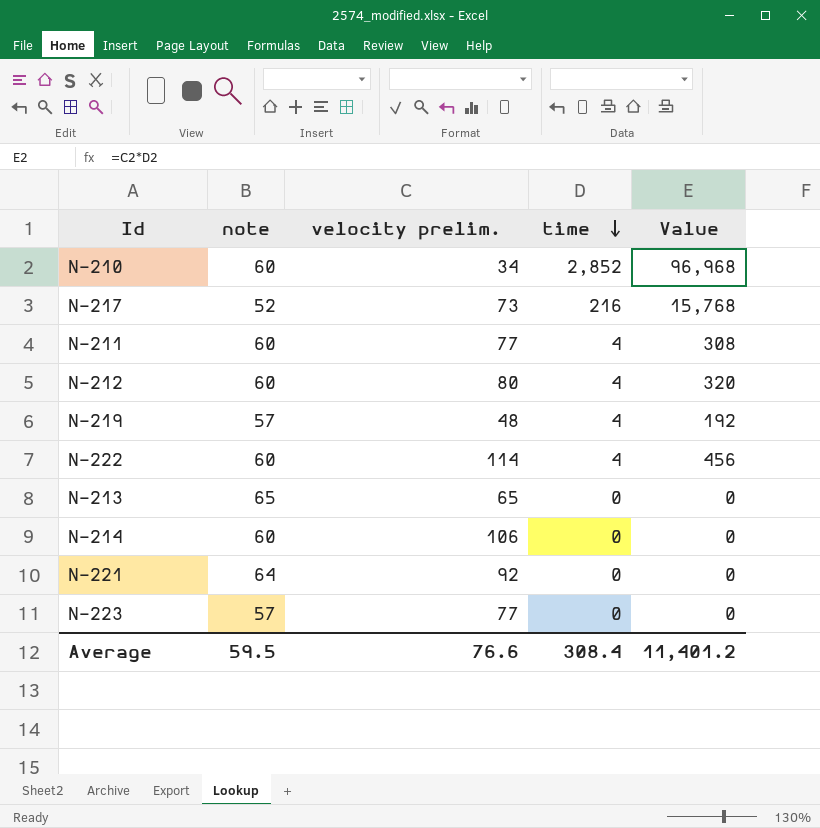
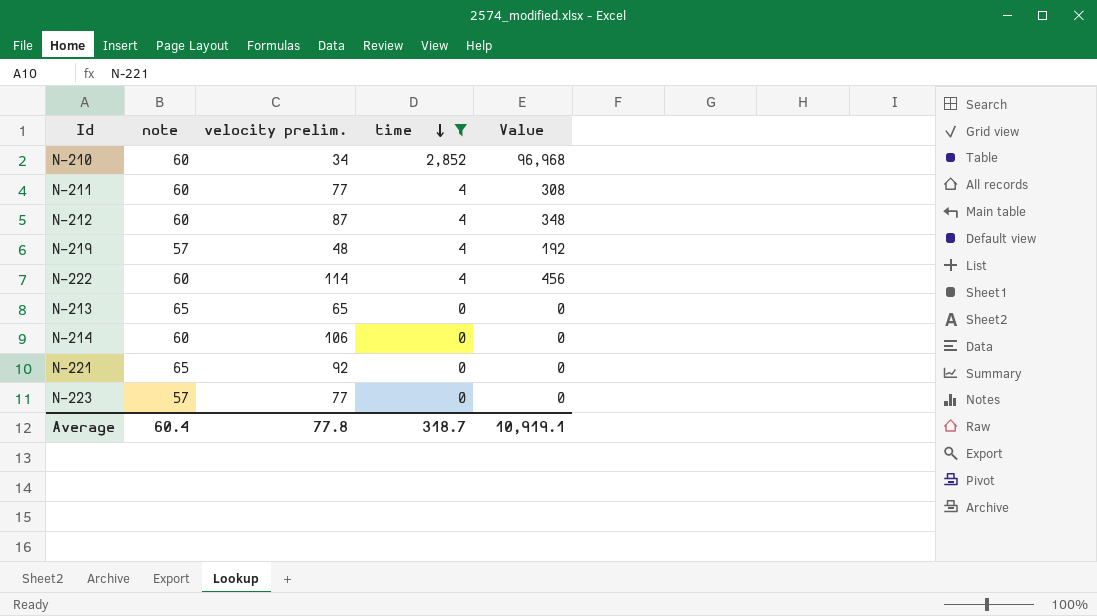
filter: none -> time != 216
N-212 | velocity prelim.: 80 -> 87
N-212 | Value: 320 -> 348
N-221 | note: 64 -> 65
Average | note: 59.5 -> 60.4
Average | velocity prelim.: 76.6 -> 77.8
Average | time: 308.4 -> 318.7
Average | Value: 11,401.2 -> 10,919.1

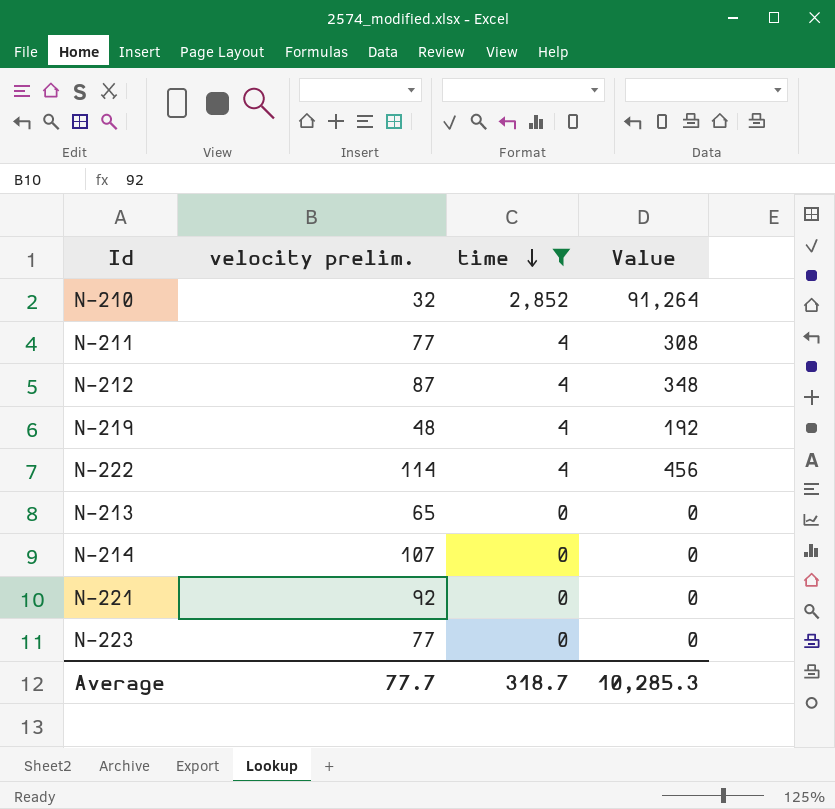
column note | position: 2 -> none
N-210 | velocity prelim.: 34 -> 32
N-210 | Value: 96,968 -> 91,264
N-214 | velocity prelim.: 106 -> 107
Average | velocity prelim.: 77.8 -> 77.7
Average | Value: 10,919.1 -> 10,285.3

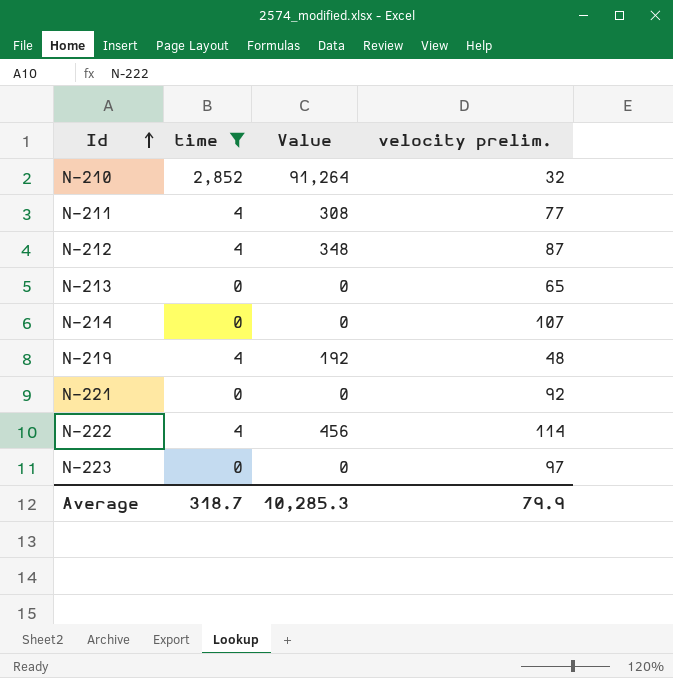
row order: time descending -> Id ascending
column velocity prelim. | position: 2 -> 4
N-223 | velocity prelim.: 77 -> 97
Average | velocity prelim.: 77.7 -> 79.9

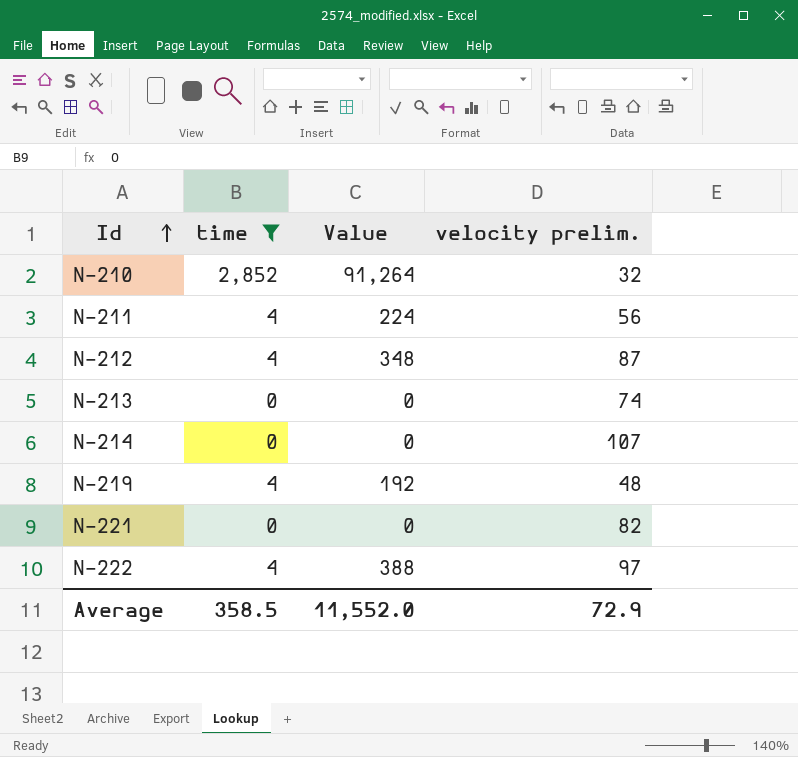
row N-223: 0 | 0 | 97 -> none
N-211 | Value: 308 -> 224
N-211 | velocity prelim.: 77 -> 56
N-213 | velocity prelim.: 65 -> 74
N-221 | velocity prelim.: 92 -> 82
N-222 | Value: 456 -> 388
N-222 | velocity prelim.: 114 -> 97
Average | time: 318.7 -> 358.5
Average | Value: 10,285.3 -> 11,552.0
Average | velocity prelim.: 79.9 -> 72.9

